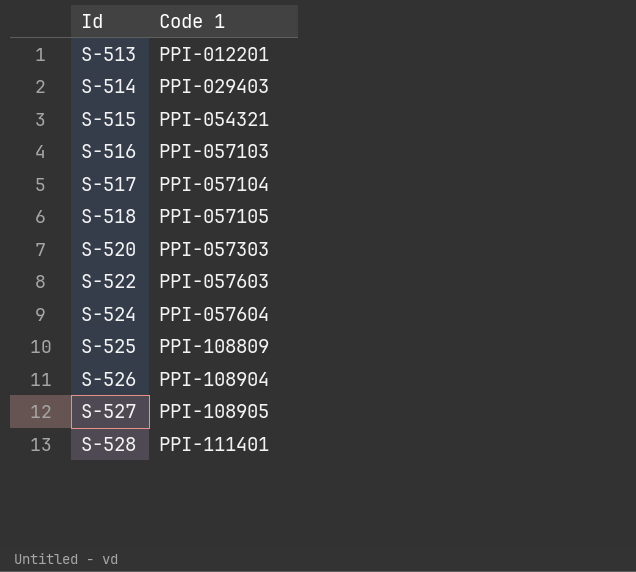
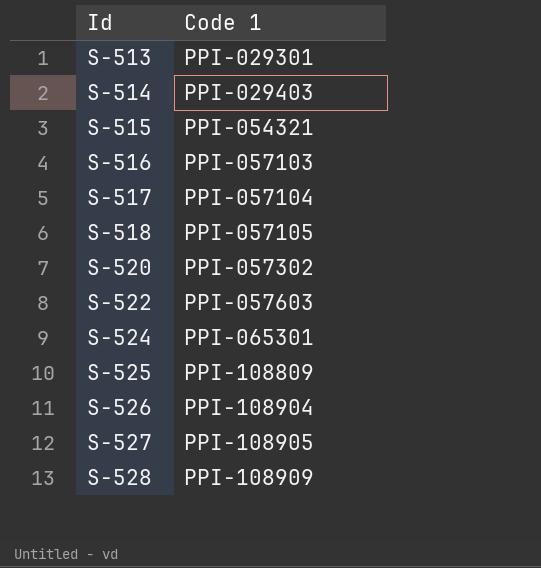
S-513 | Code 1: PPI-012201 -> PPI-029301
S-520 | Code 1: PPI-057303 -> PPI-057302
S-524 | Code 1: PPI-057604 -> PPI-065301
S-528 | Code 1: PPI-111401 -> PPI-108909

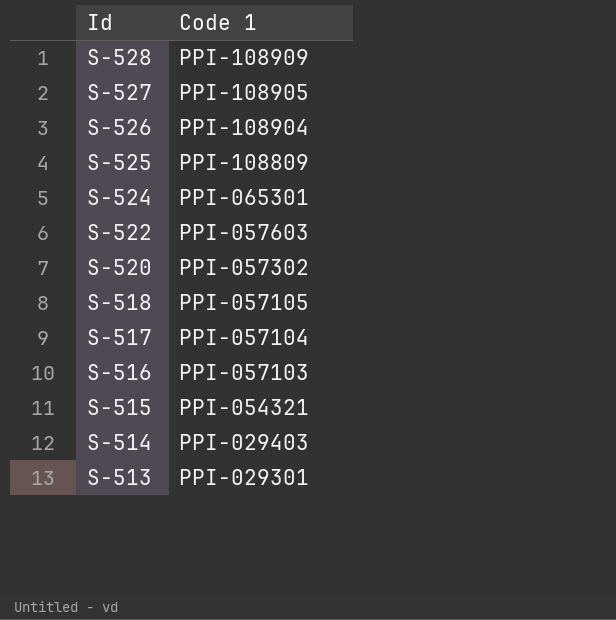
row order: Id ascending -> Id descending

